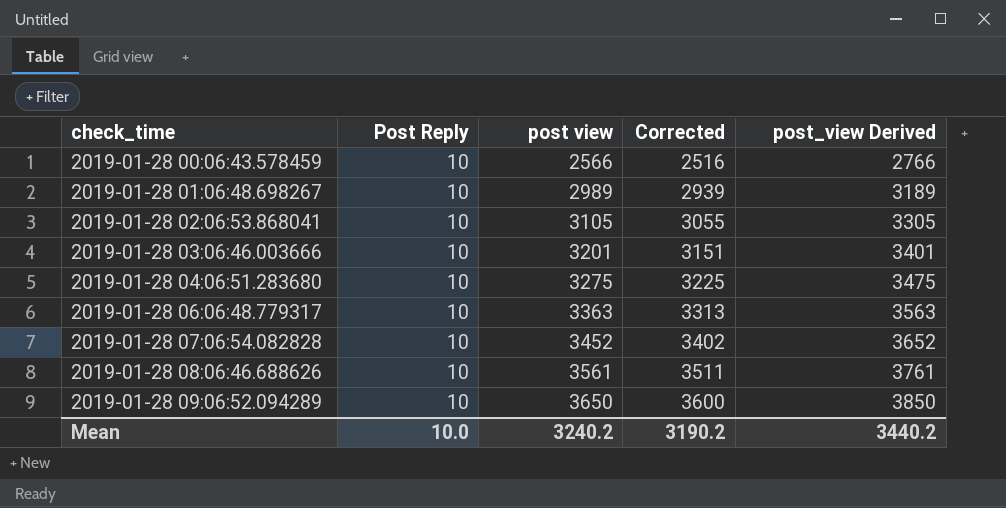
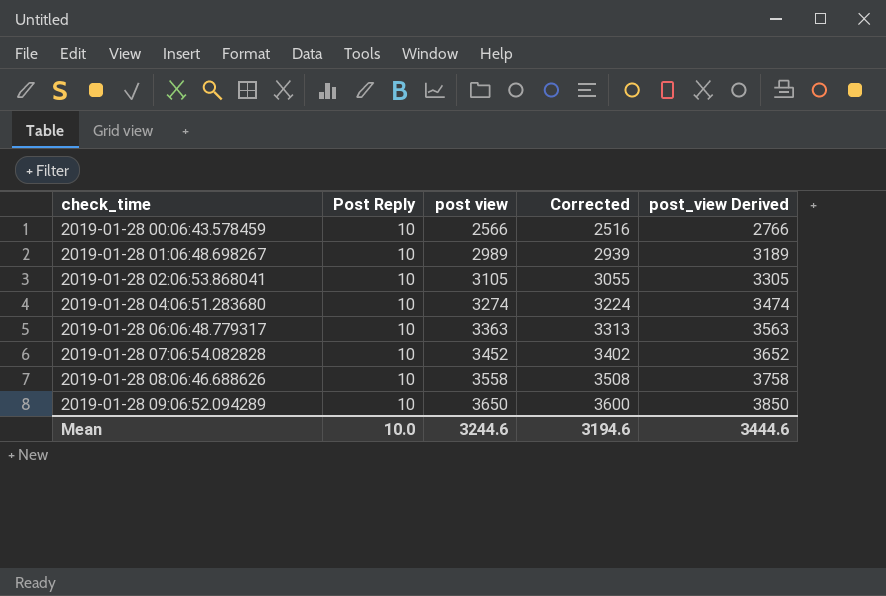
row 2019-01-28 03:06:46.003666: 10 | 3201 | 3151 | 3401 -> none
2019-01-28 04:06:51.283680 | post view: 3275 -> 3274
2019-01-28 04:06:51.283680 | Corrected: 3225 -> 3224
2019-01-28 04:06:51.283680 | post_view Derived: 3475 -> 3474
2019-01-28 08:06:46.688626 | post view: 3561 -> 3558
2019-01-28 08:06:46.688626 | Corrected: 3511 -> 3508
2019-01-28 08:06:46.688626 | post_view Derived: 3761 -> 3758
Mean | post view: 3240.2 -> 3244.6
Mean | Corrected: 3190.2 -> 3194.6
Mean | post_view Derived: 3440.2 -> 3444.6

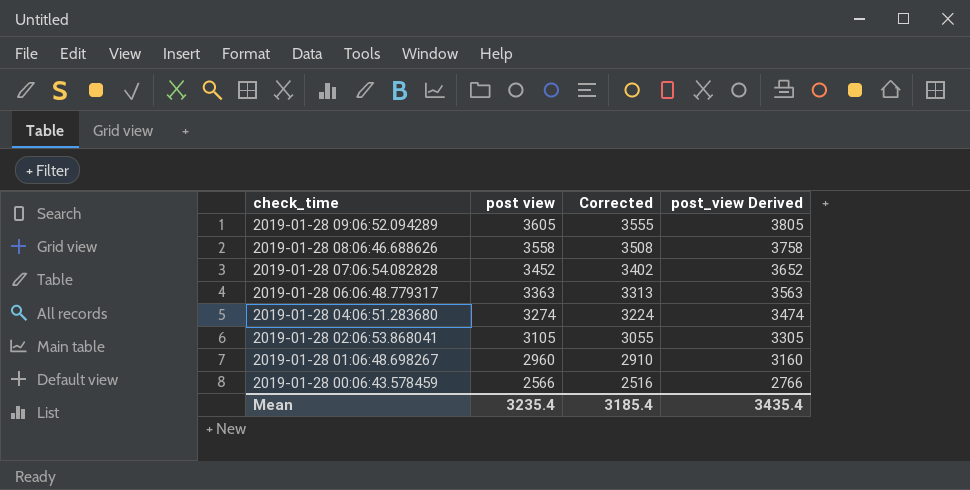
row order: check_time ascending -> check_time descending
column Post Reply | position: 2 -> none
2019-01-28 09:06:52.094289 | post view: 3650 -> 3605
2019-01-28 09:06:52.094289 | Corrected: 3600 -> 3555
2019-01-28 09:06:52.094289 | post_view Derived: 3850 -> 3805
2019-01-28 01:06:48.698267 | post view: 2989 -> 2960
2019-01-28 01:06:48.698267 | Corrected: 2939 -> 2910
2019-01-28 01:06:48.698267 | post_view Derived: 3189 -> 3160
Mean | post view: 3244.6 -> 3235.4
Mean | Corrected: 3194.6 -> 3185.4
Mean | post_view Derived: 3444.6 -> 3435.4

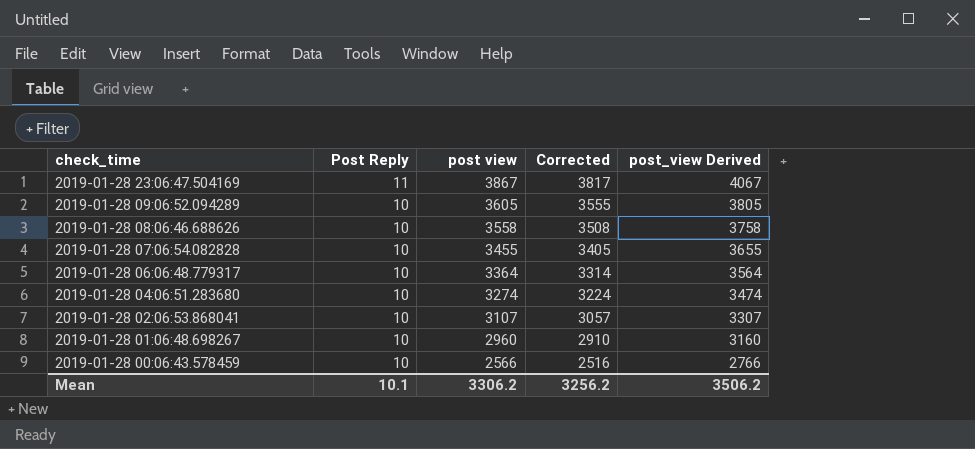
column Post Reply | position: none -> 2
row 2019-01-28 23:06:47.504169: none -> 11 | 3867 | 3817 | 4067
2019-01-28 07:06:54.082828 | post view: 3452 -> 3455
2019-01-28 07:06:54.082828 | Corrected: 3402 -> 3405
2019-01-28 07:06:54.082828 | post_view Derived: 3652 -> 3655
2019-01-28 06:06:48.779317 | post view: 3363 -> 3364
2019-01-28 06:06:48.779317 | Corrected: 3313 -> 3314
2019-01-28 06:06:48.779317 | post_view Derived: 3563 -> 3564
2019-01-28 02:06:53.868041 | post view: 3105 -> 3107
2019-01-28 02:06:53.868041 | Corrected: 3055 -> 3057
2019-01-28 02:06:53.868041 | post_view Derived: 3305 -> 3307
Mean | post view: 3235.4 -> 3306.2
Mean | Corrected: 3185.4 -> 3256.2
Mean | post_view Derived: 3435.4 -> 3506.2

